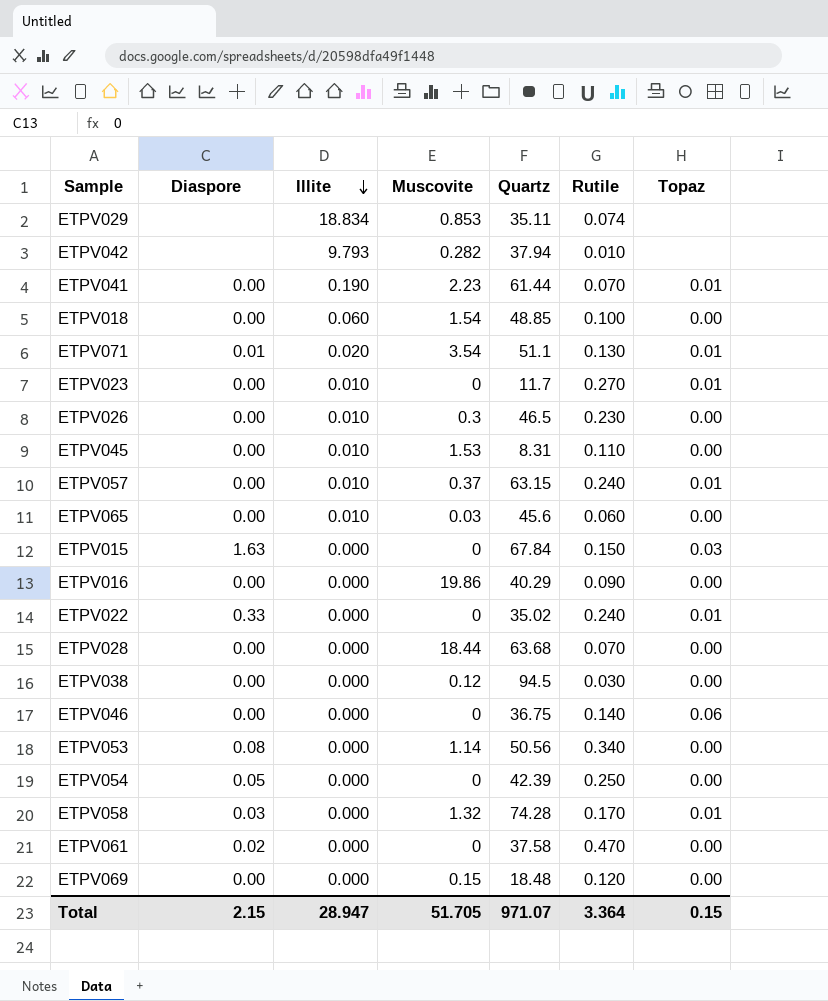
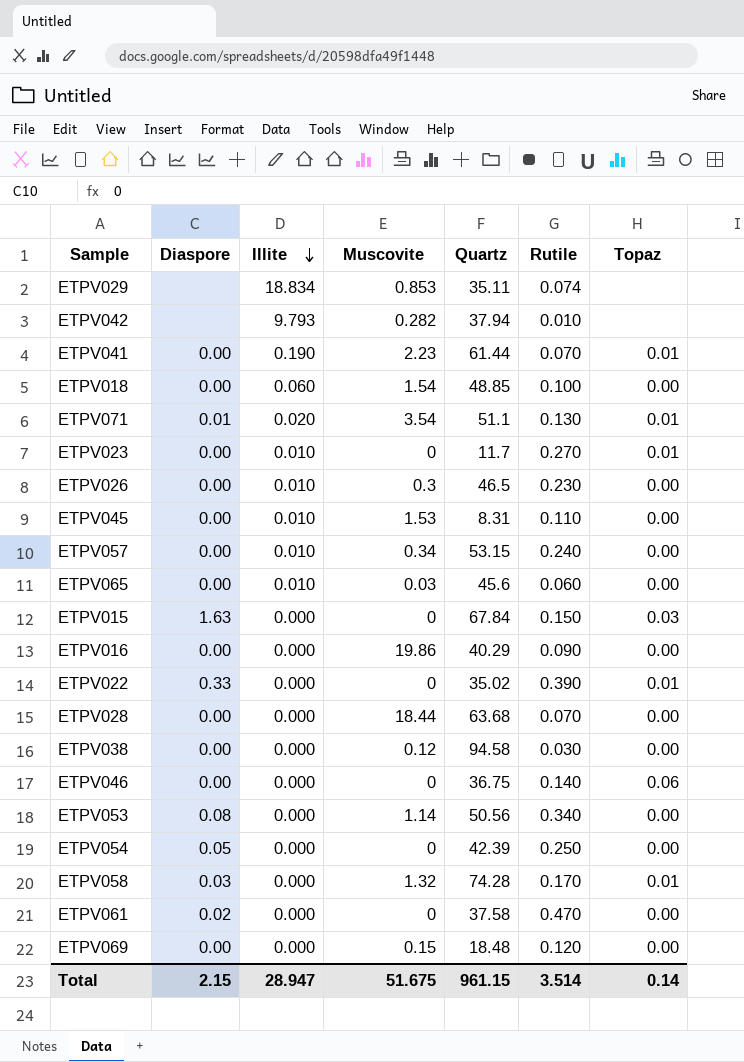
ETPV057 | Muscovite: 0.37 -> 0.34
ETPV057 | Quartz: 63.15 -> 53.15
ETPV057 | Topaz: 0.01 -> 0.00
ETPV022 | Rutile: 0.240 -> 0.390
ETPV038 | Quartz: 94.5 -> 94.58
Total | Muscovite: 51.705 -> 51.675
Total | Quartz: 971.07 -> 961.15
Total | Rutile: 3.364 -> 3.514
Total | Topaz: 0.15 -> 0.14

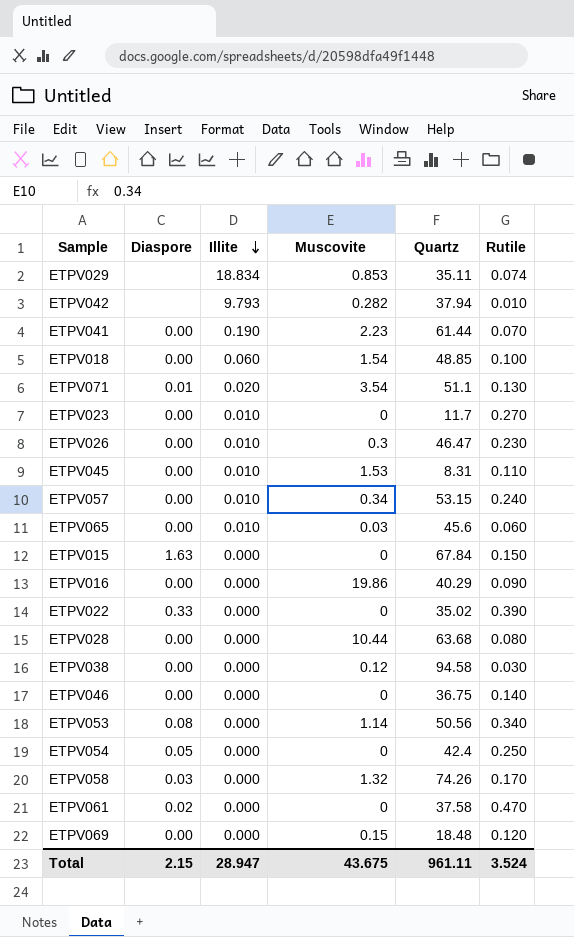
column Topaz | position: 7 -> none
ETPV026 | Quartz: 46.5 -> 46.47
ETPV028 | Muscovite: 18.44 -> 10.44
ETPV028 | Rutile: 0.070 -> 0.080
ETPV054 | Quartz: 42.39 -> 42.4
ETPV058 | Quartz: 74.28 -> 74.26
Total | Muscovite: 51.675 -> 43.675
Total | Quartz: 961.15 -> 961.11
Total | Rutile: 3.514 -> 3.524

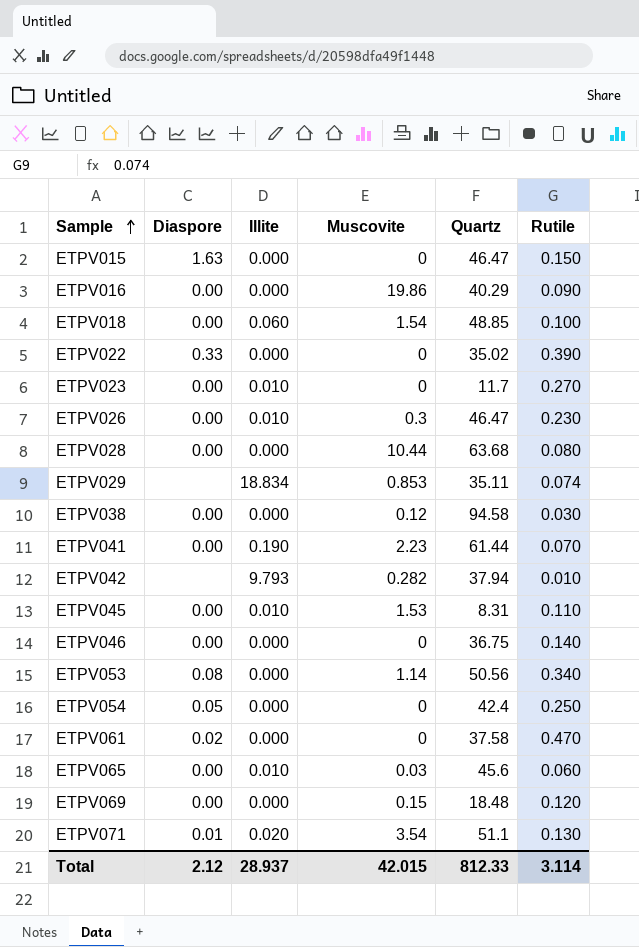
row order: Illite descending -> Sample ascending
row ETPV057: 0.00 | 0.010 | 0.34 | 53.15 | 0.240 -> none
row ETPV058: 0.03 | 0.000 | 1.32 | 74.26 | 0.170 -> none
ETPV015 | Quartz: 67.84 -> 46.47
Total | Diaspore: 2.15 -> 2.12
Total | Illite: 28.947 -> 28.937
Total | Muscovite: 43.675 -> 42.015
Total | Quartz: 961.11 -> 812.33
Total | Rutile: 3.524 -> 3.114

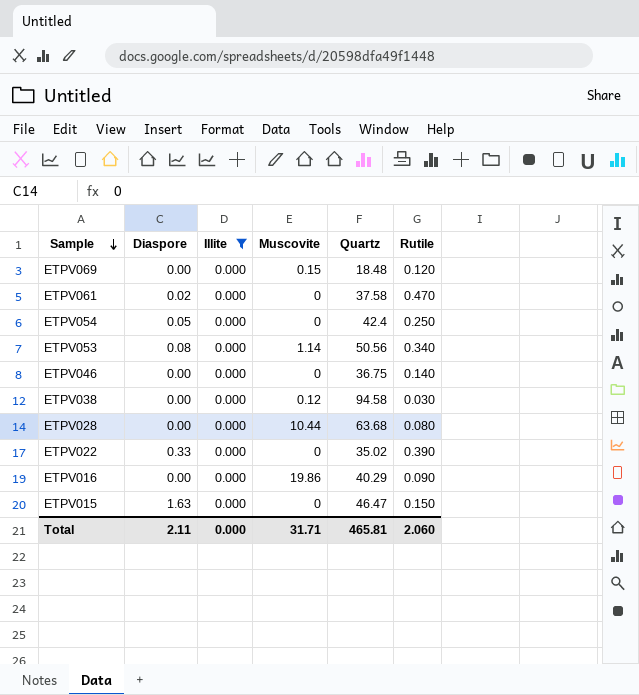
filter: none -> Illite = 0.000
row order: Sample ascending -> Sample descending
Total | Diaspore: 2.12 -> 2.11
Total | Illite: 28.937 -> 0.000
Total | Muscovite: 42.015 -> 31.71
Total | Quartz: 812.33 -> 465.81
Total | Rutile: 3.114 -> 2.060

